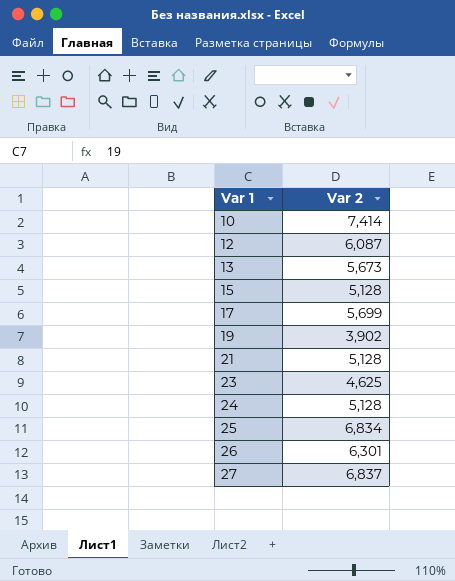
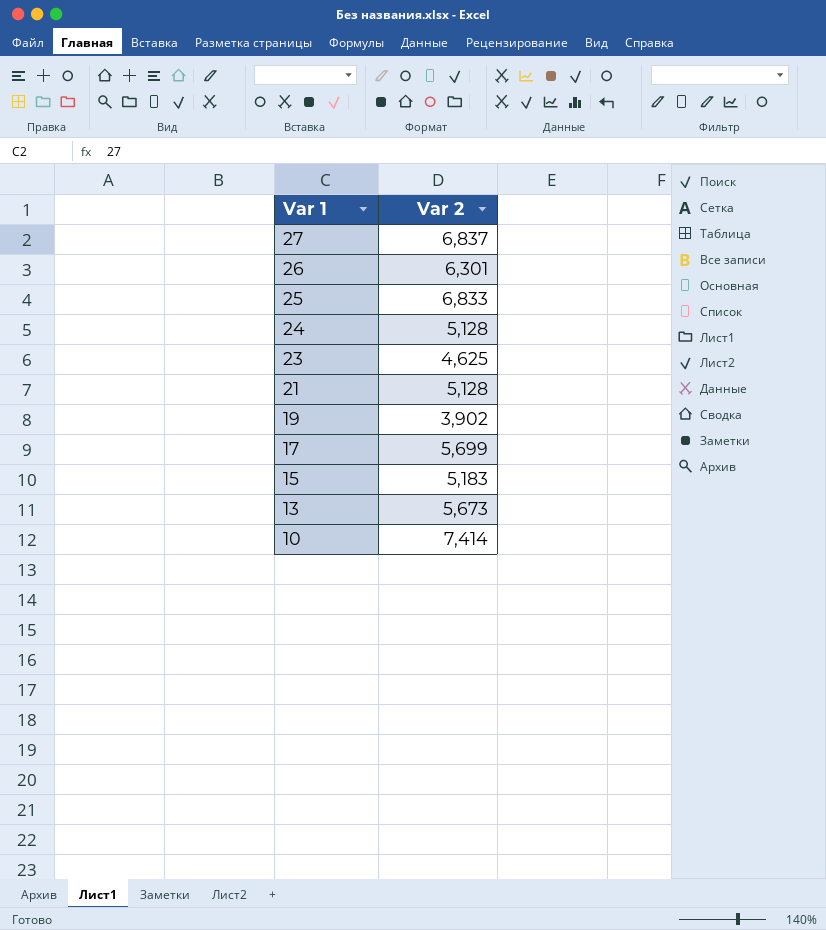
row order: Var 1 ascending -> Var 1 descending
row 12: 6,087 -> none
25 | Var 2: 6,834 -> 6,833
15 | Var 2: 5,128 -> 5,183

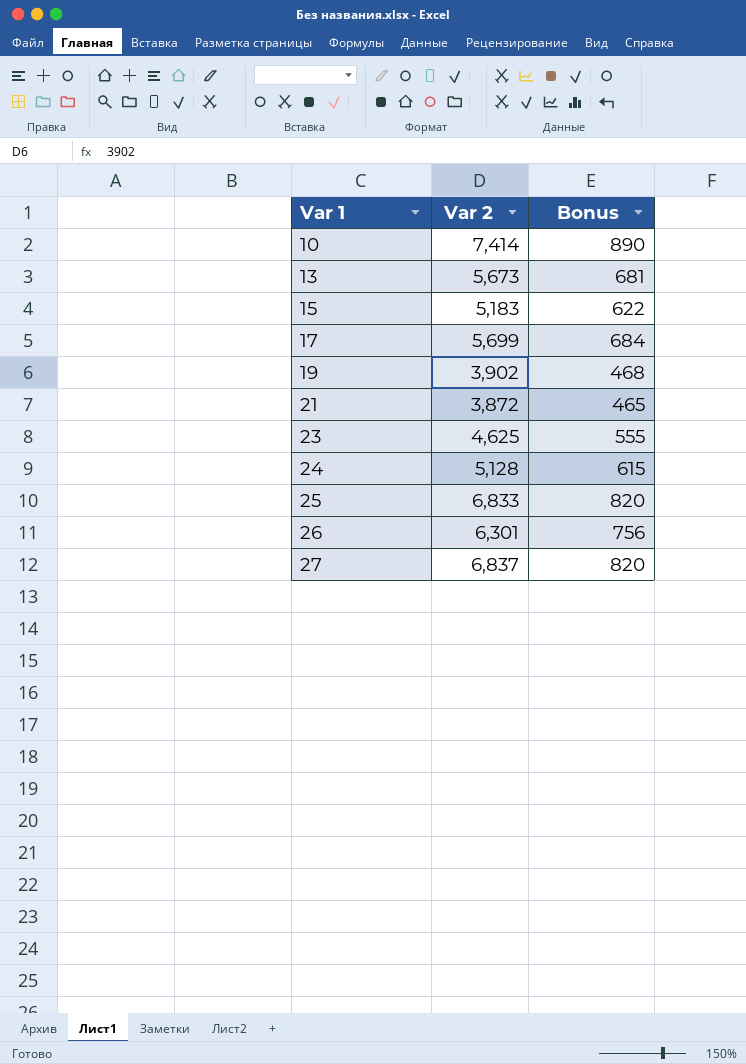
row order: Var 1 descending -> Var 1 ascending
column Bonus | formula: none -> [Var 2] * 0.12
21 | Var 2: 5,128 -> 3,872

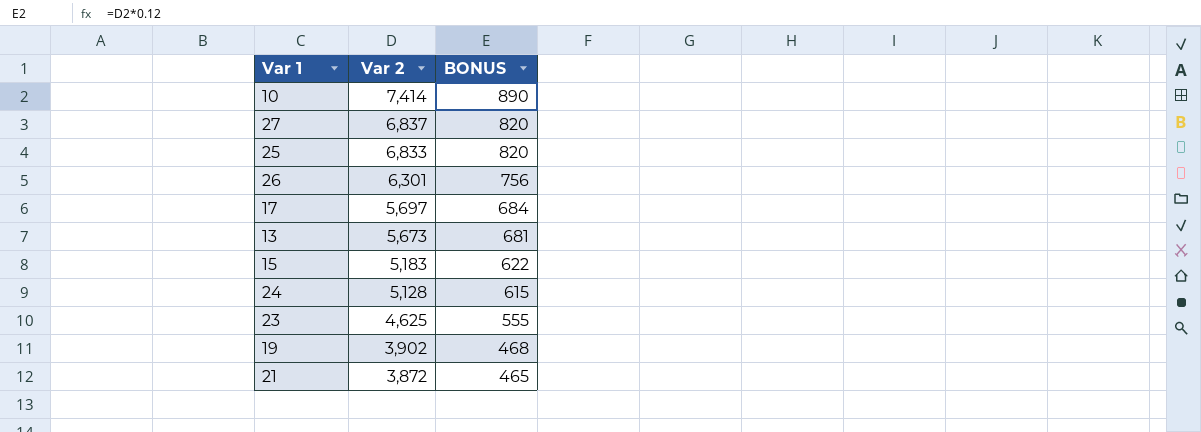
row order: Var 1 ascending -> Var 2 descending
column name: Bonus -> BONUS
17 | Var 2: 5,699 -> 5,697

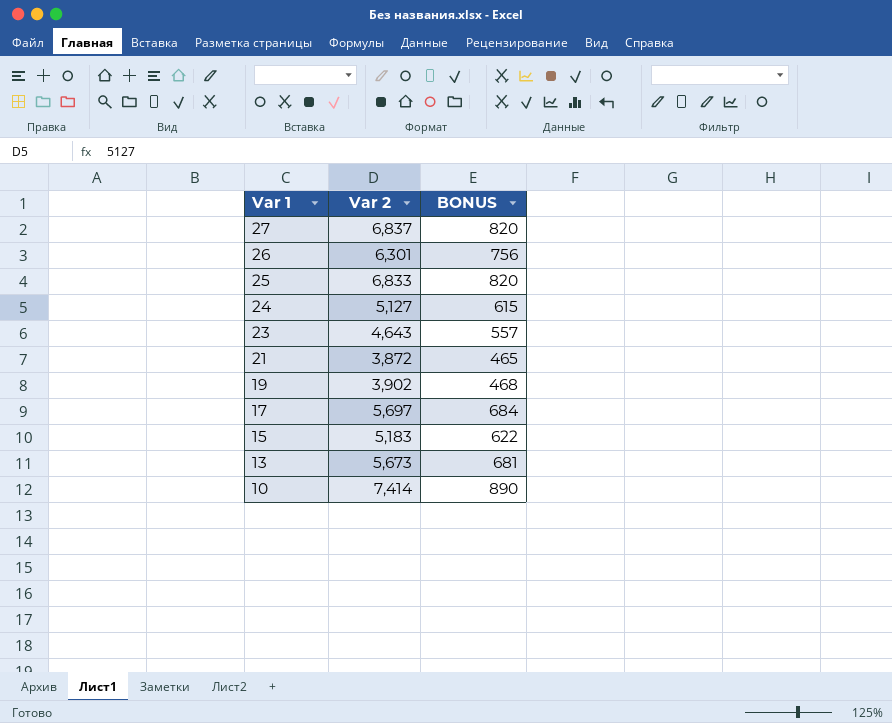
row order: Var 2 descending -> Var 1 descending
24 | Var 2: 5,128 -> 5,127
23 | Var 2: 4,625 -> 4,643
23 | BONUS: 555 -> 557

